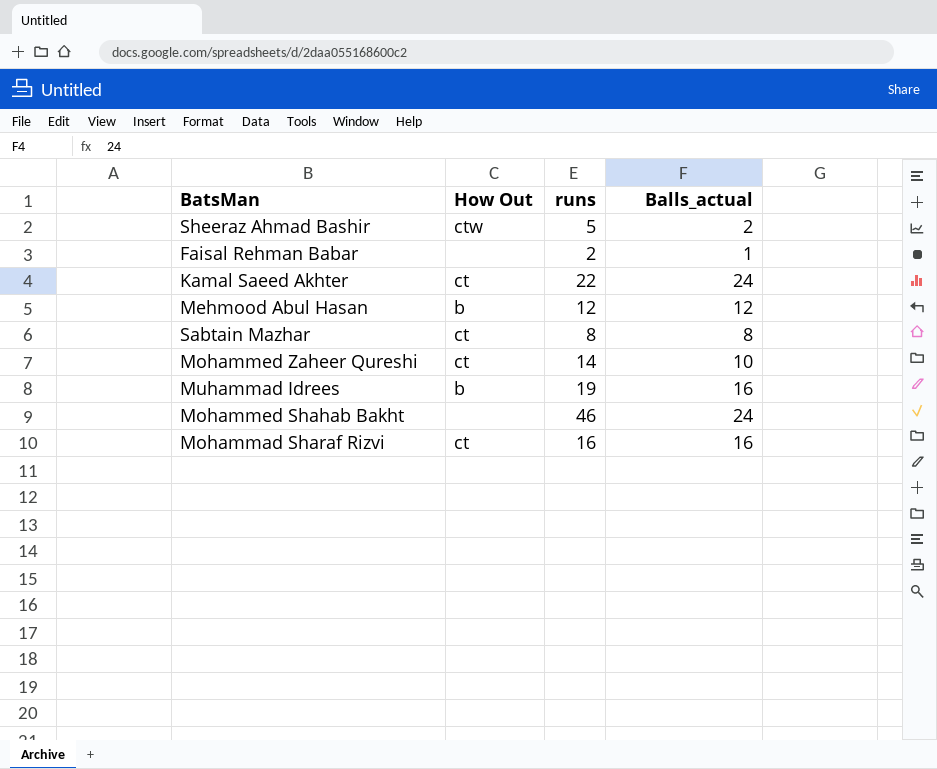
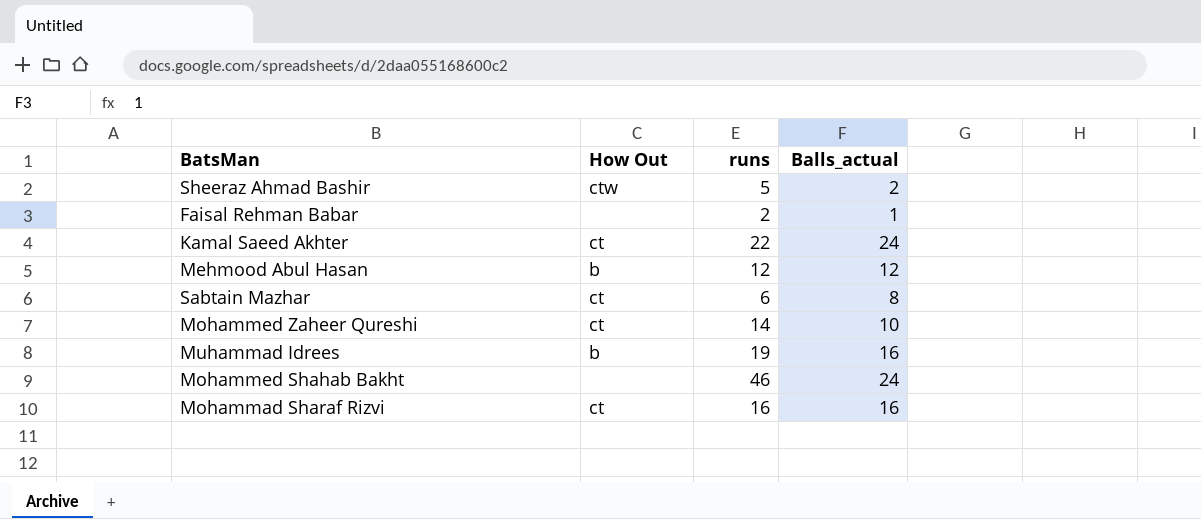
Sabtain Mazhar | runs: 8 -> 6

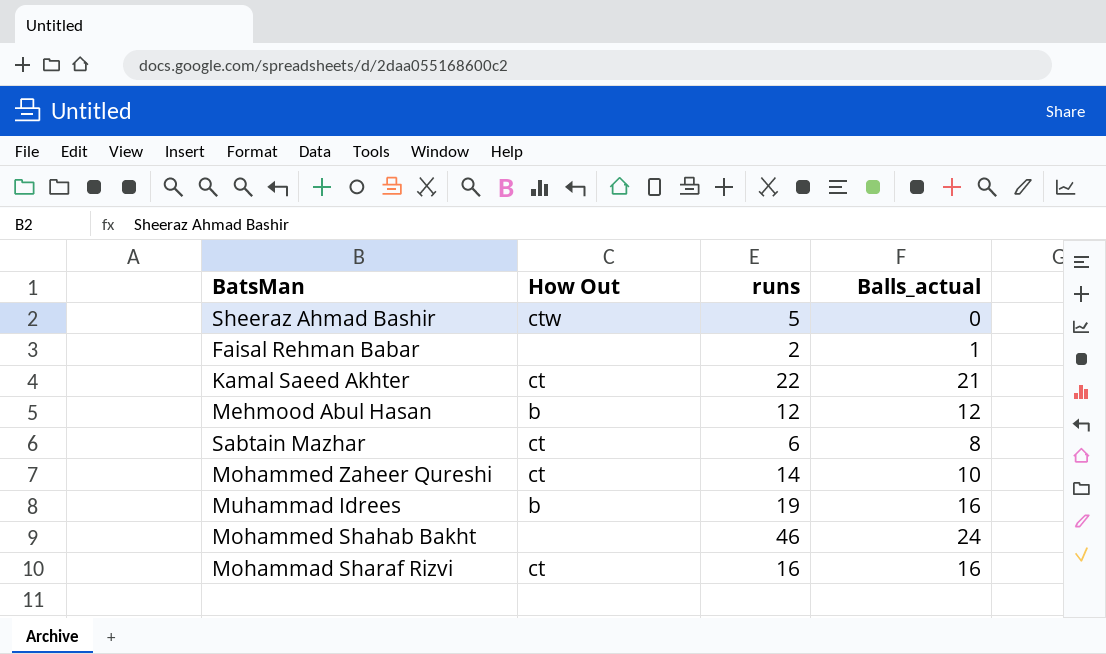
Sheeraz Ahmad Bashir | Balls_actual: 2 -> 0
Kamal Saeed Akhter | Balls_actual: 24 -> 21

